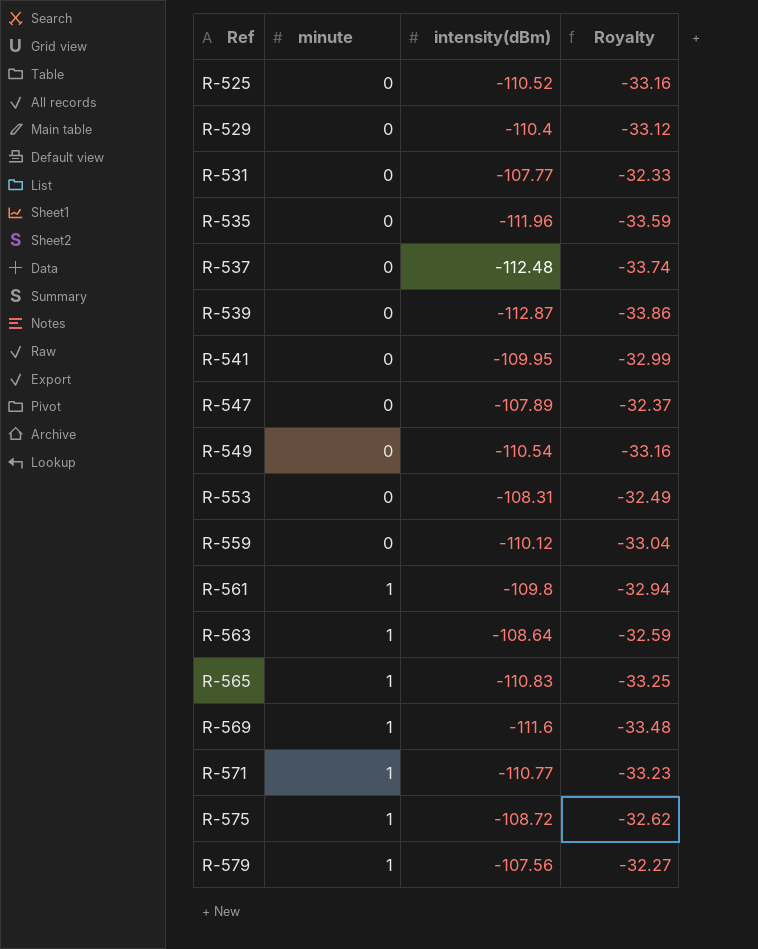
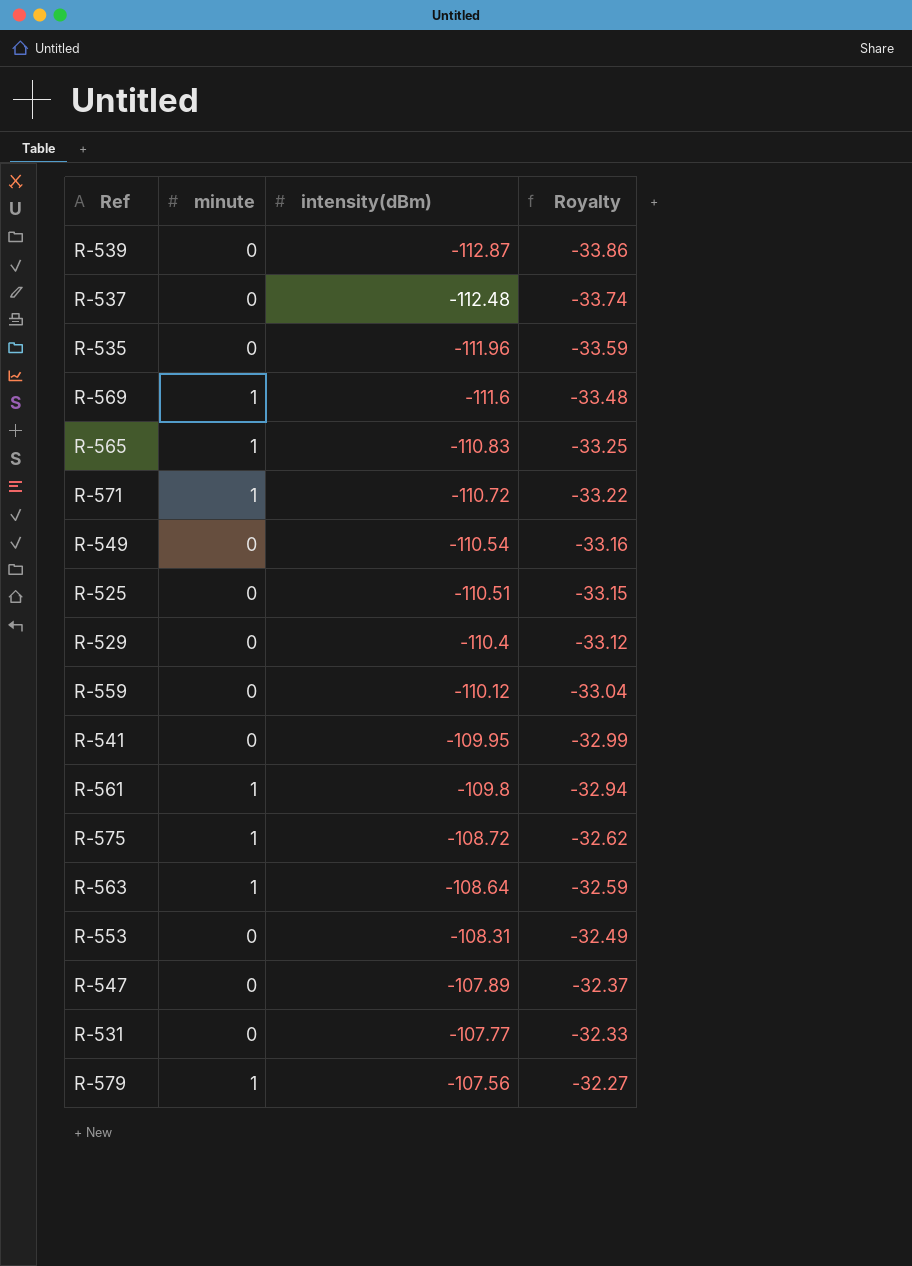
row order: Ref ascending -> intensity(dBm) ascending
R-571 | intensity(dBm): -110.77 -> -110.72
R-571 | Royalty: -33.23 -> -33.22
R-525 | intensity(dBm): -110.52 -> -110.51
R-525 | Royalty: -33.16 -> -33.15

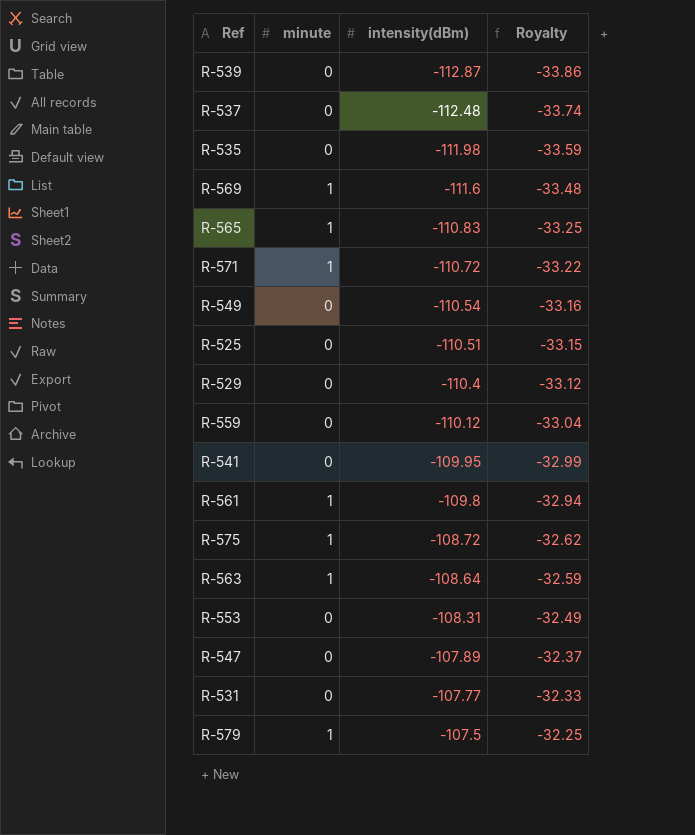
R-535 | intensity(dBm): -111.96 -> -111.98
R-579 | intensity(dBm): -107.56 -> -107.5
R-579 | Royalty: -32.27 -> -32.25

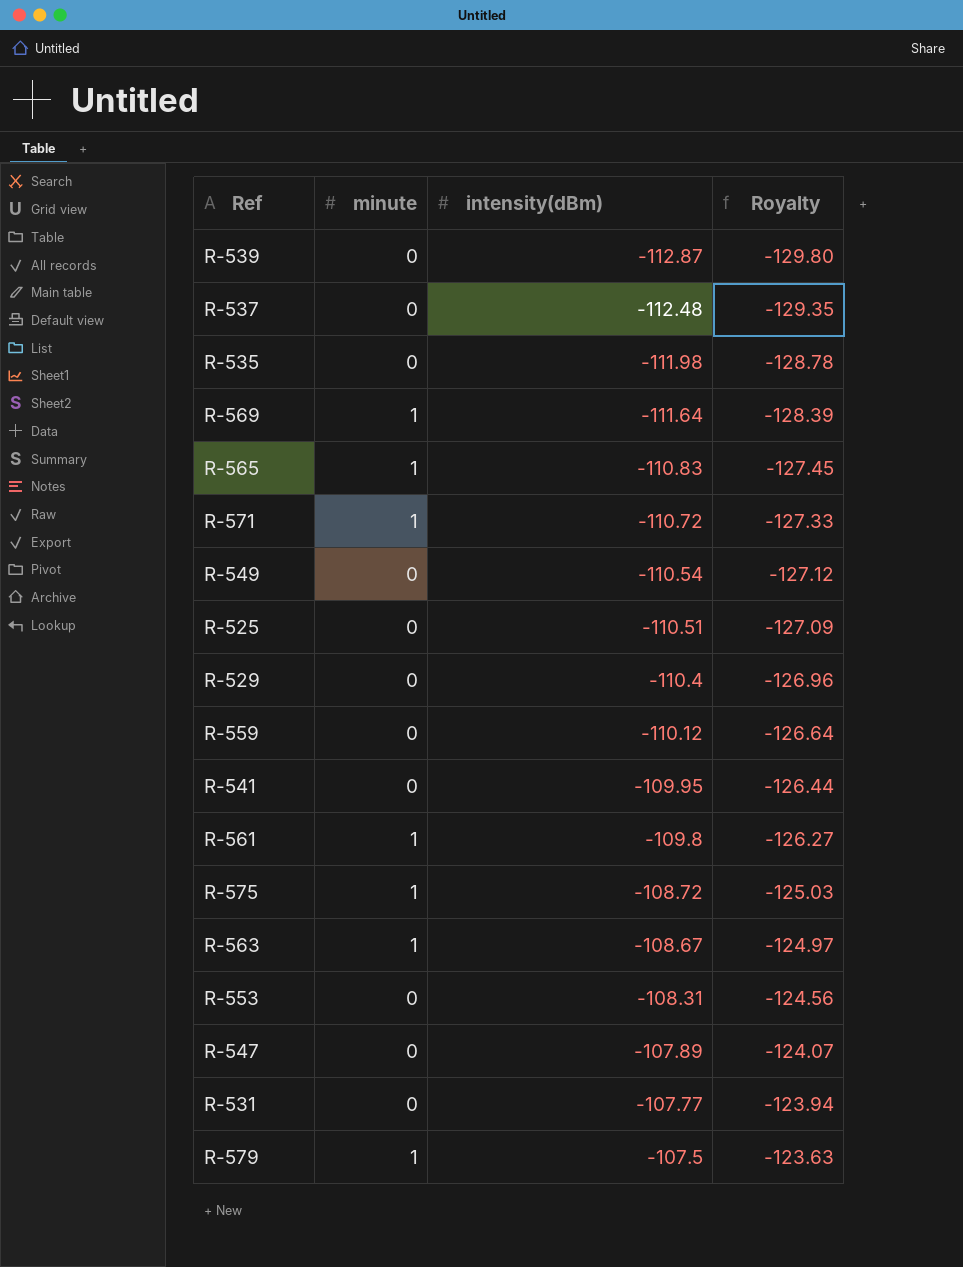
column Royalty | formula: [intensity(dBm)] * 0.3 -> [intensity(dBm)] * 1.15
R-569 | intensity(dBm): -111.6 -> -111.64
R-563 | intensity(dBm): -108.64 -> -108.67

